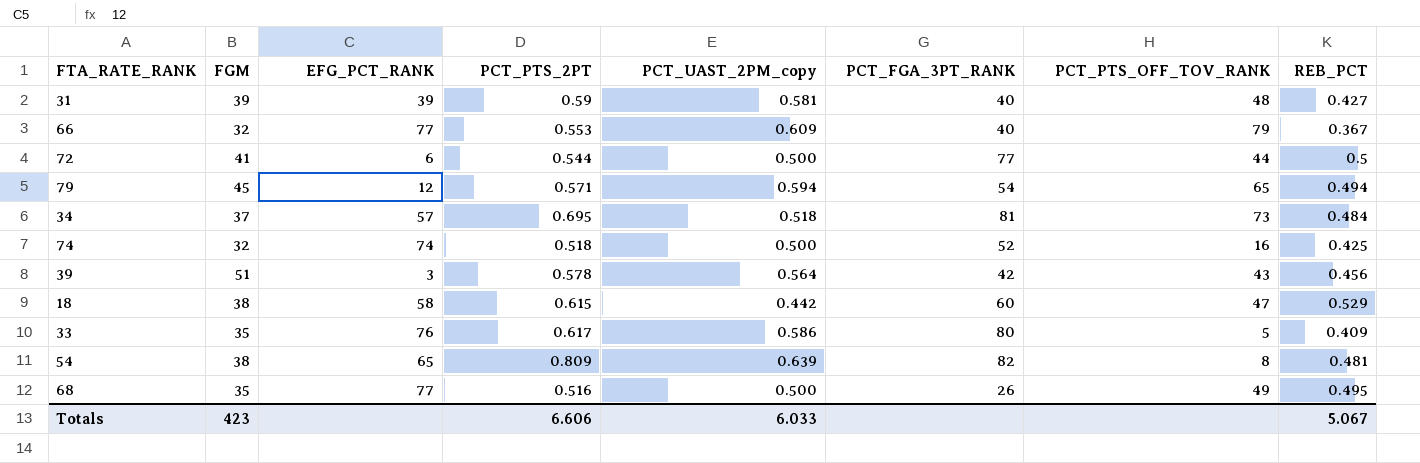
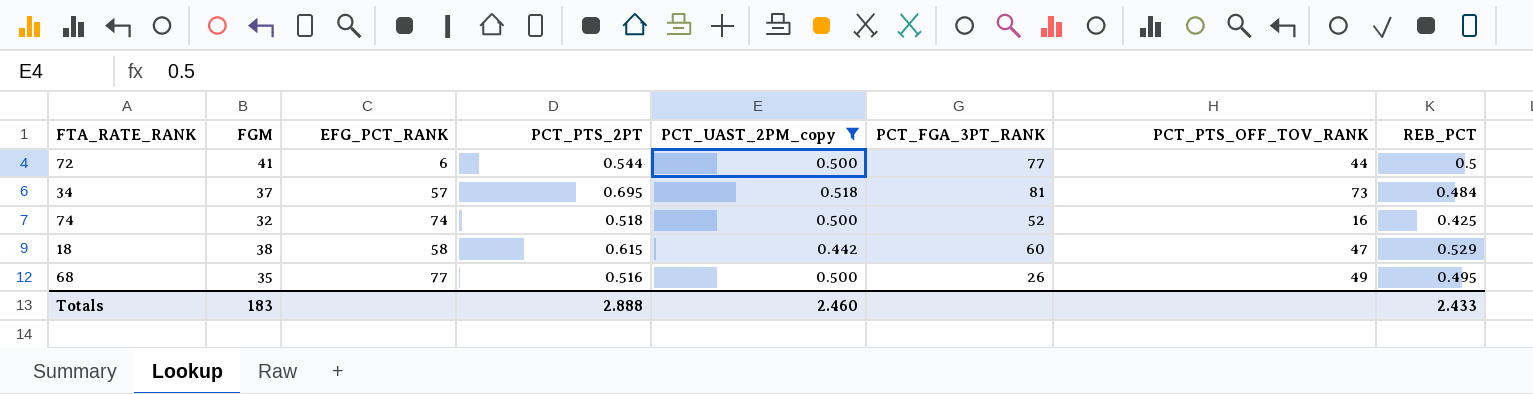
filter: none -> PCT_UAST_2PM_copy <= 0.518
Totals | FGM: 423 -> 183
Totals | PCT_PTS_2PT: 6.606 -> 2.888
Totals | PCT_UAST_2PM_copy: 6.033 -> 2.460
Totals | REB_PCT: 5.067 -> 2.433

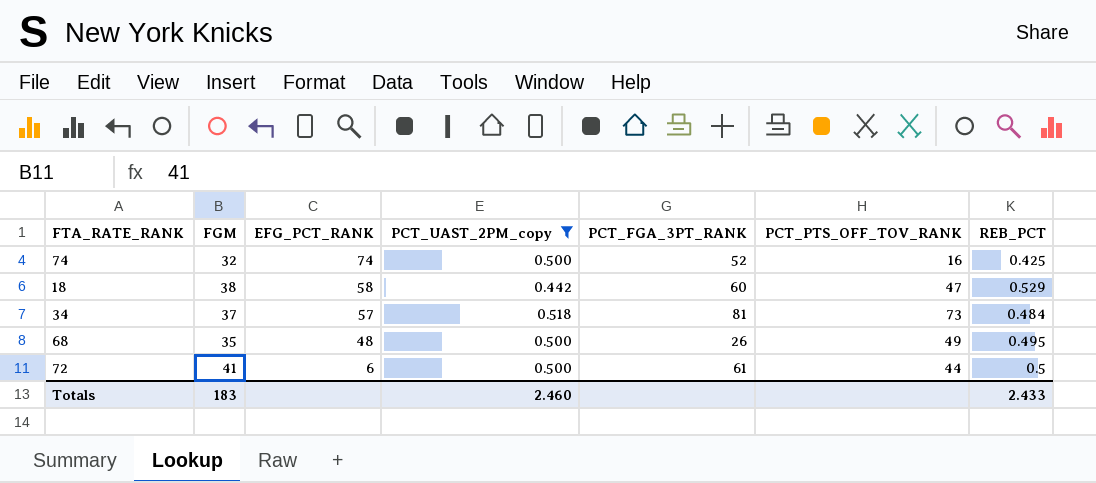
row order: none -> EFG_PCT_RANK descending
column PCT_PTS_2PT | position: 4 -> none
68 | EFG_PCT_RANK: 77 -> 48
72 | PCT_FGA_3PT_RANK: 77 -> 61

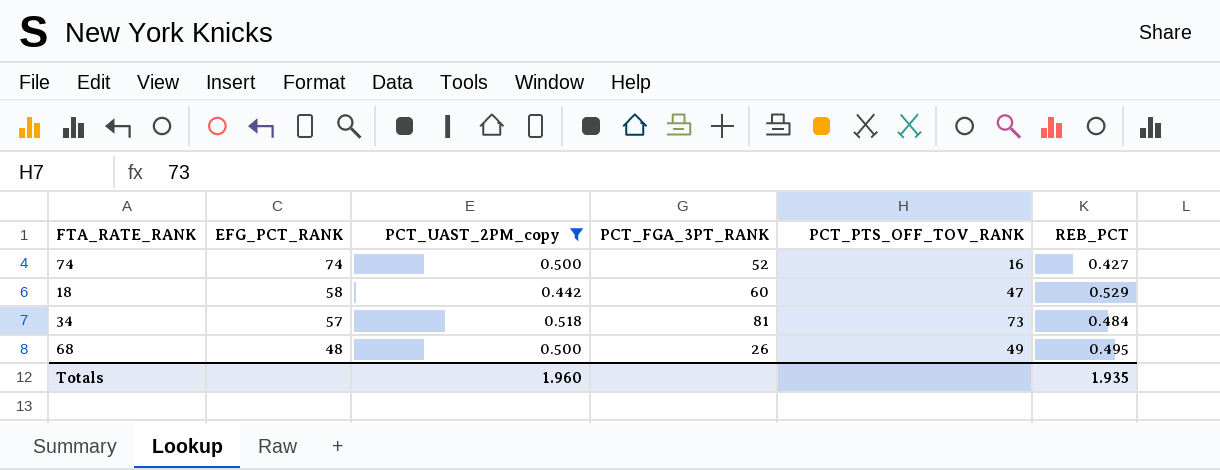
column FGM | position: 2 -> none
row 72: 41 | 6 | 0.500 | 61 | 44 | 0.5 -> none
74 | REB_PCT: 0.425 -> 0.427
Totals | PCT_UAST_2PM_copy: 2.460 -> 1.960
Totals | REB_PCT: 2.433 -> 1.935

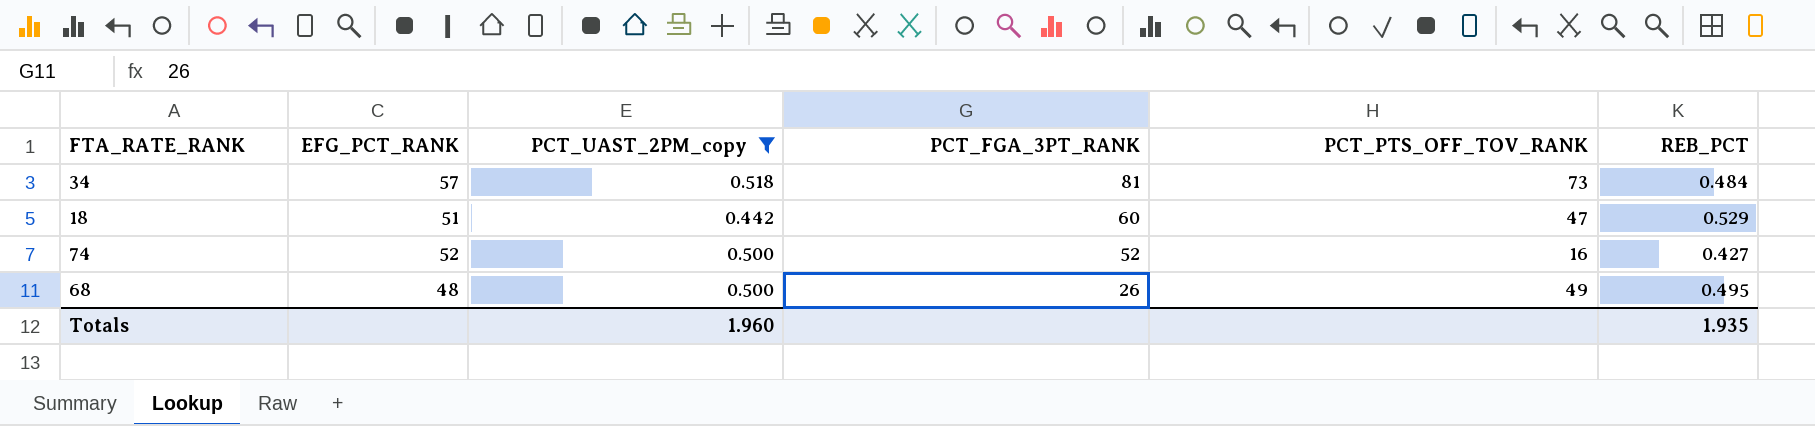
row order: EFG_PCT_RANK descending -> PCT_FGA_3PT_RANK descending
18 | EFG_PCT_RANK: 58 -> 51
74 | EFG_PCT_RANK: 74 -> 52

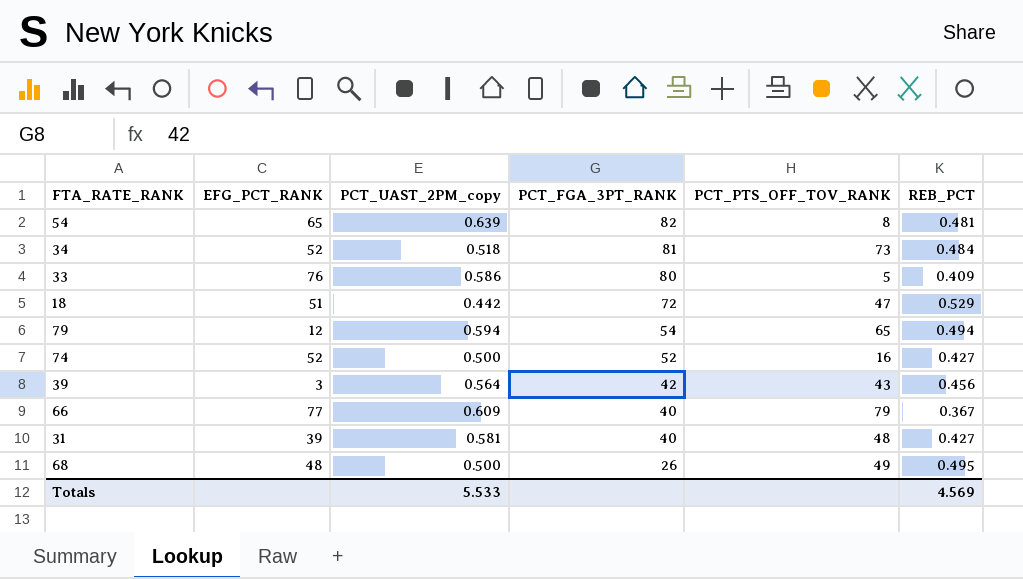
filter: PCT_UAST_2PM_copy <= 0.518 -> none
34 | EFG_PCT_RANK: 57 -> 52
18 | PCT_FGA_3PT_RANK: 60 -> 72
Totals | PCT_UAST_2PM_copy: 1.960 -> 5.533
Totals | REB_PCT: 1.935 -> 4.569

